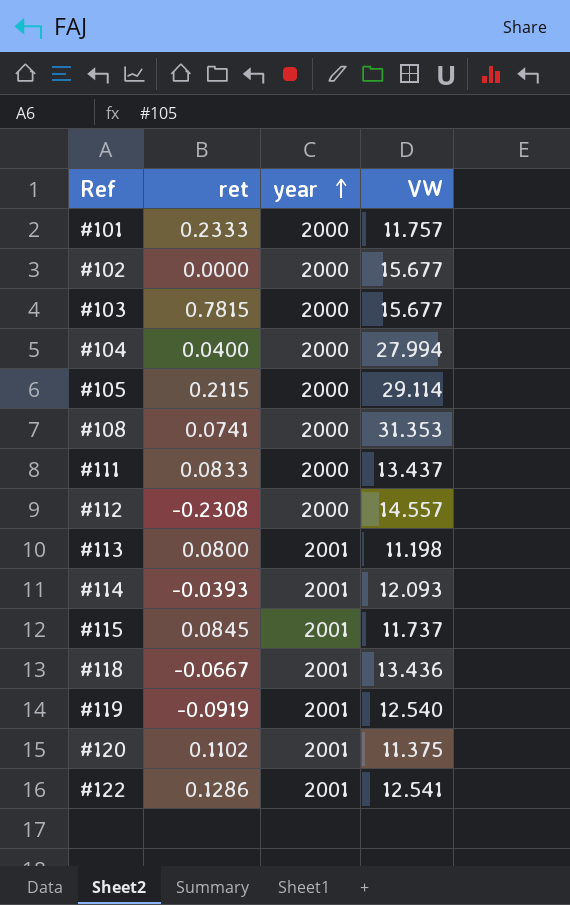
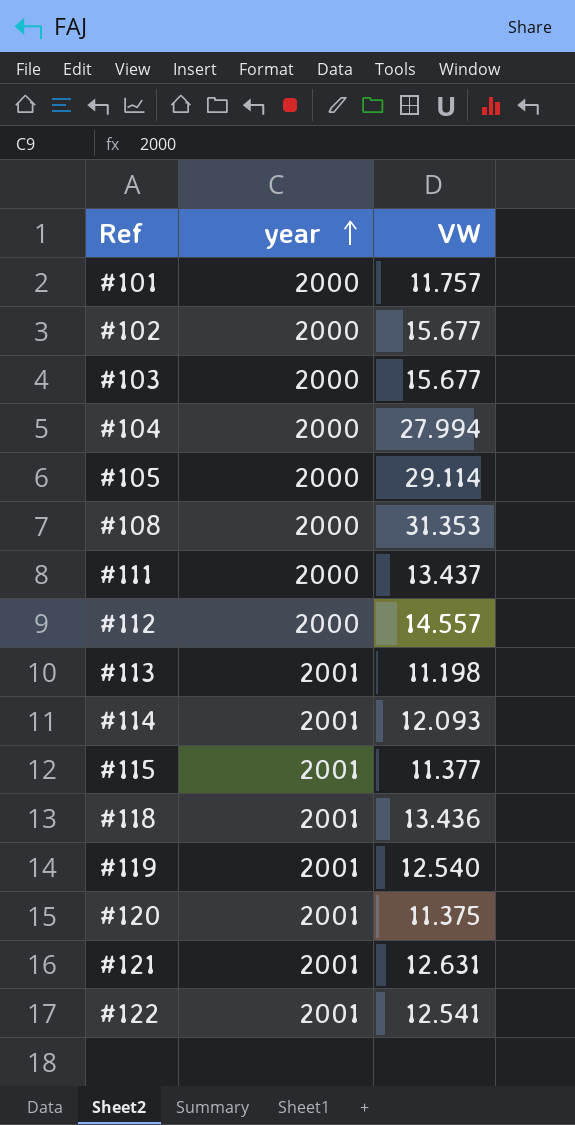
column ret | position: 2 -> none
#115 | VW: 11.737 -> 11.377
row #121: none -> 2001 | 12.631

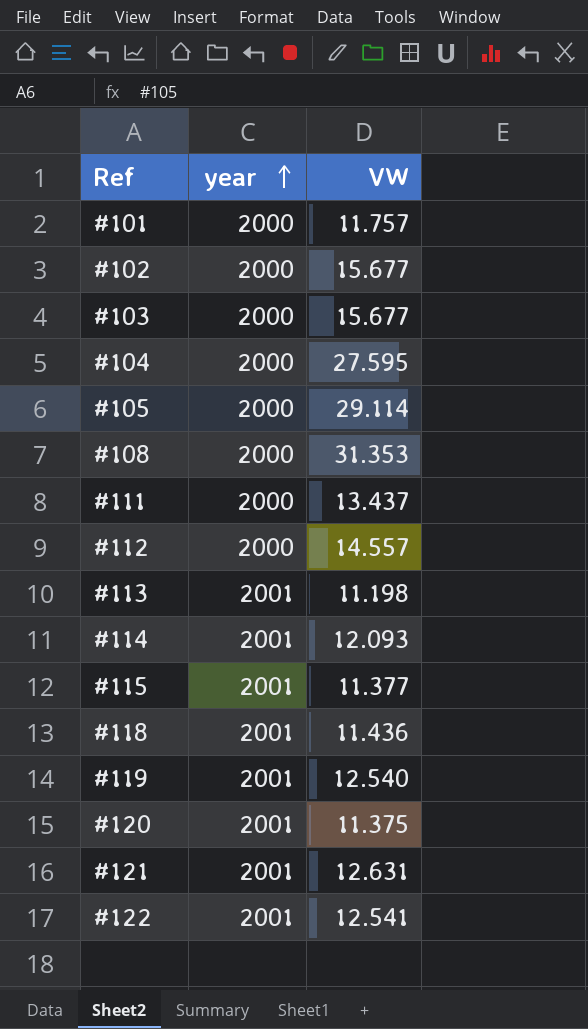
#104 | VW: 27.994 -> 27.595
#118 | VW: 13.436 -> 11.436

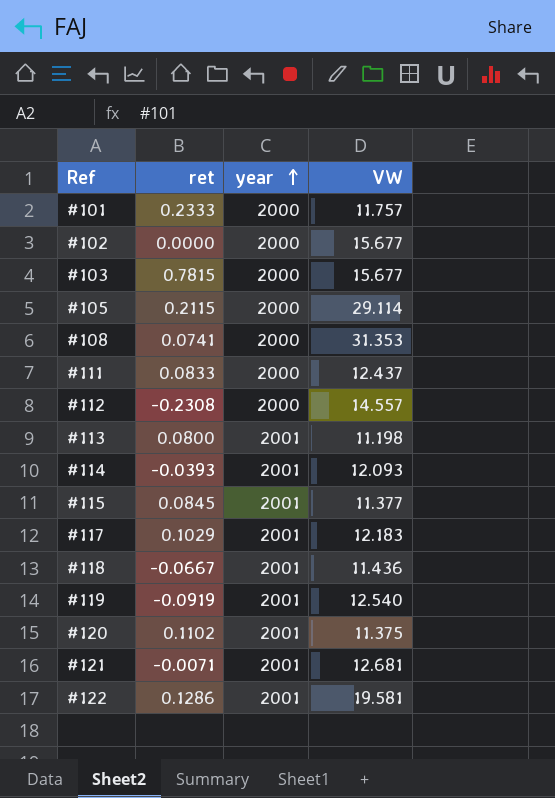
column ret | position: none -> 2
row #104: 2000 | 27.595 -> none
#111 | VW: 13.437 -> 12.437
row #117: none -> 0.1029 | 2001 | 12.183
#121 | VW: 12.631 -> 12.681
#122 | VW: 12.541 -> 19.581

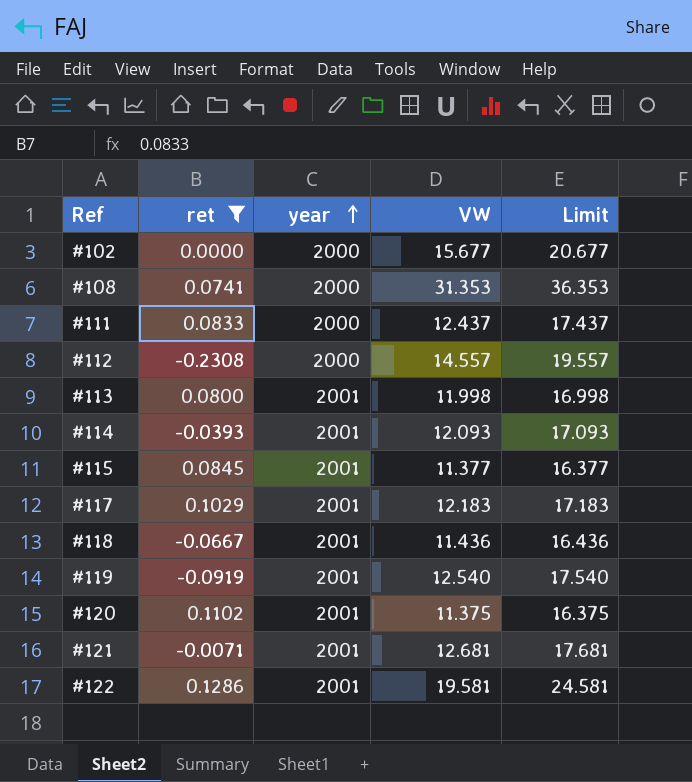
filter: none -> ret <= 0.1286
column Limit | formula: none -> [VW] + 5
#113 | VW: 11.198 -> 11.998

